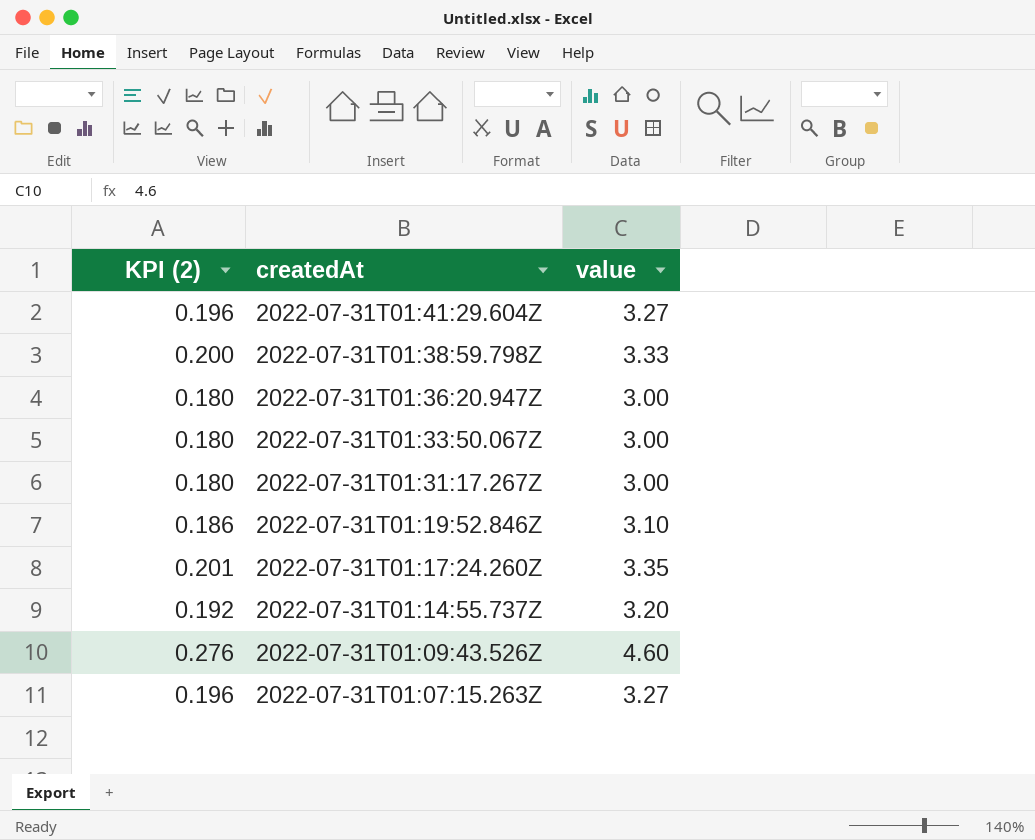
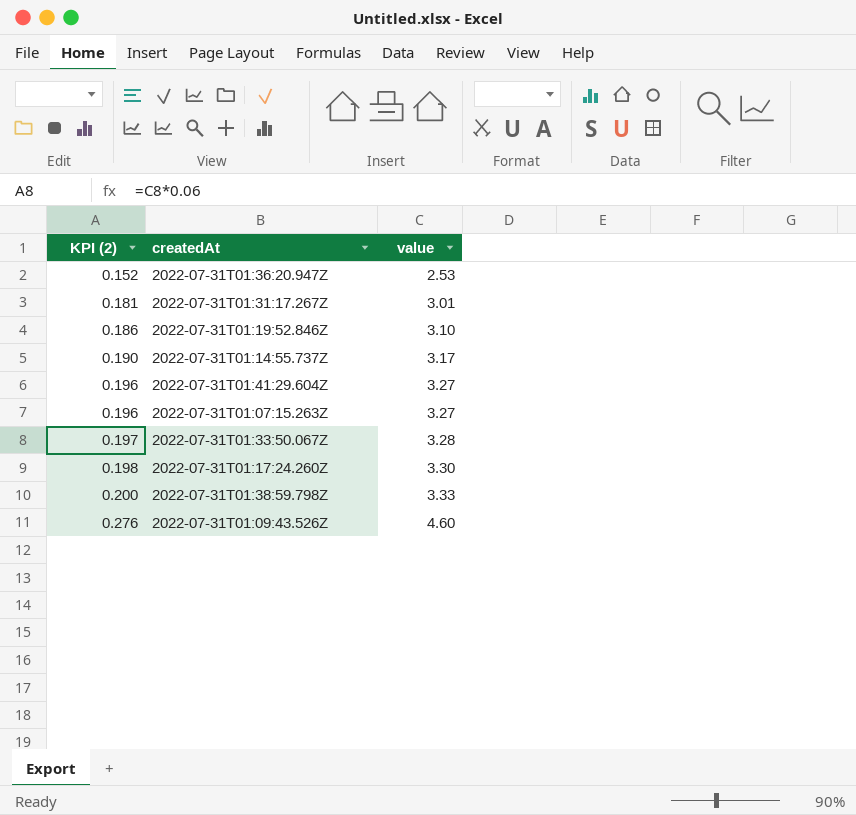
row order: createdAt descending -> KPI (2) ascending
2022-07-31T01:36:20.947Z | KPI (2): 0.180 -> 0.152
2022-07-31T01:36:20.947Z | value: 3.00 -> 2.53
2022-07-31T01:31:17.267Z | KPI (2): 0.180 -> 0.181
2022-07-31T01:31:17.267Z | value: 3.00 -> 3.01
2022-07-31T01:14:55.737Z | KPI (2): 0.192 -> 0.190
2022-07-31T01:14:55.737Z | value: 3.20 -> 3.17
2022-07-31T01:33:50.067Z | KPI (2): 0.180 -> 0.197
2022-07-31T01:33:50.067Z | value: 3.00 -> 3.28
2022-07-31T01:17:24.260Z | KPI (2): 0.201 -> 0.198
2022-07-31T01:17:24.260Z | value: 3.35 -> 3.30

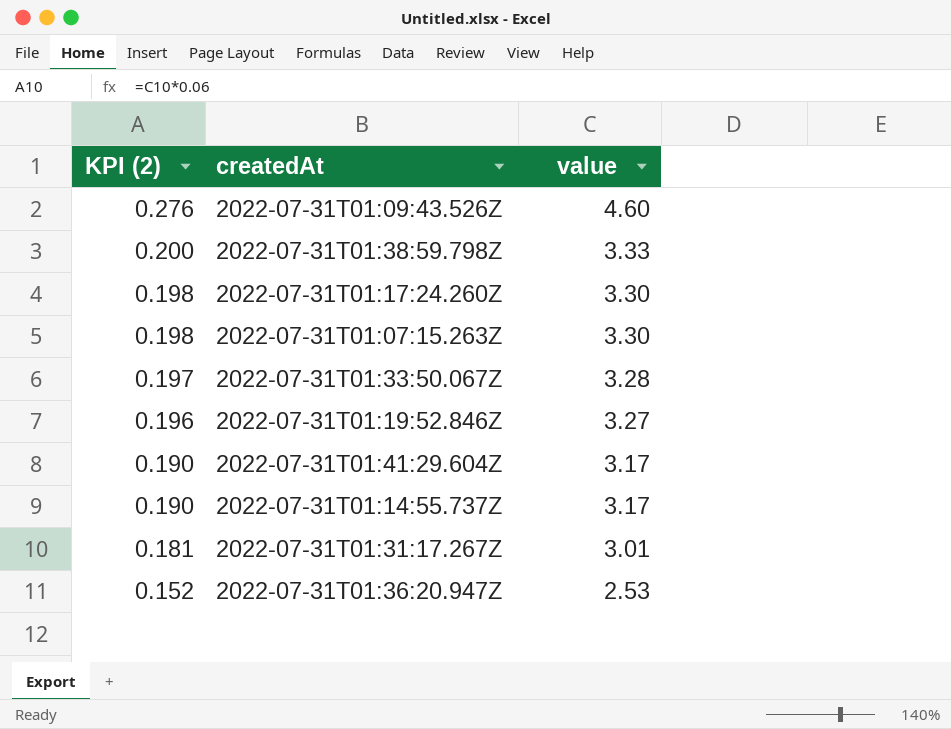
row order: KPI (2) ascending -> KPI (2) descending
2022-07-31T01:07:15.263Z | KPI (2): 0.196 -> 0.198
2022-07-31T01:07:15.263Z | value: 3.27 -> 3.30
2022-07-31T01:19:52.846Z | KPI (2): 0.186 -> 0.196
2022-07-31T01:19:52.846Z | value: 3.10 -> 3.27
2022-07-31T01:41:29.604Z | KPI (2): 0.196 -> 0.190
2022-07-31T01:41:29.604Z | value: 3.27 -> 3.17

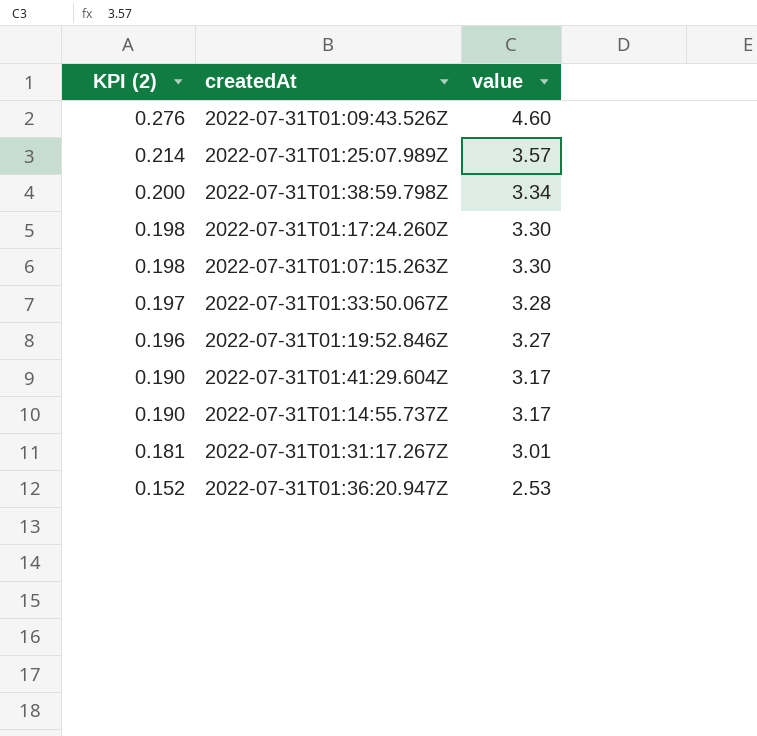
row 2022-07-31T01:25:07.989Z: none -> 0.214 | 3.57
2022-07-31T01:38:59.798Z | value: 3.33 -> 3.34

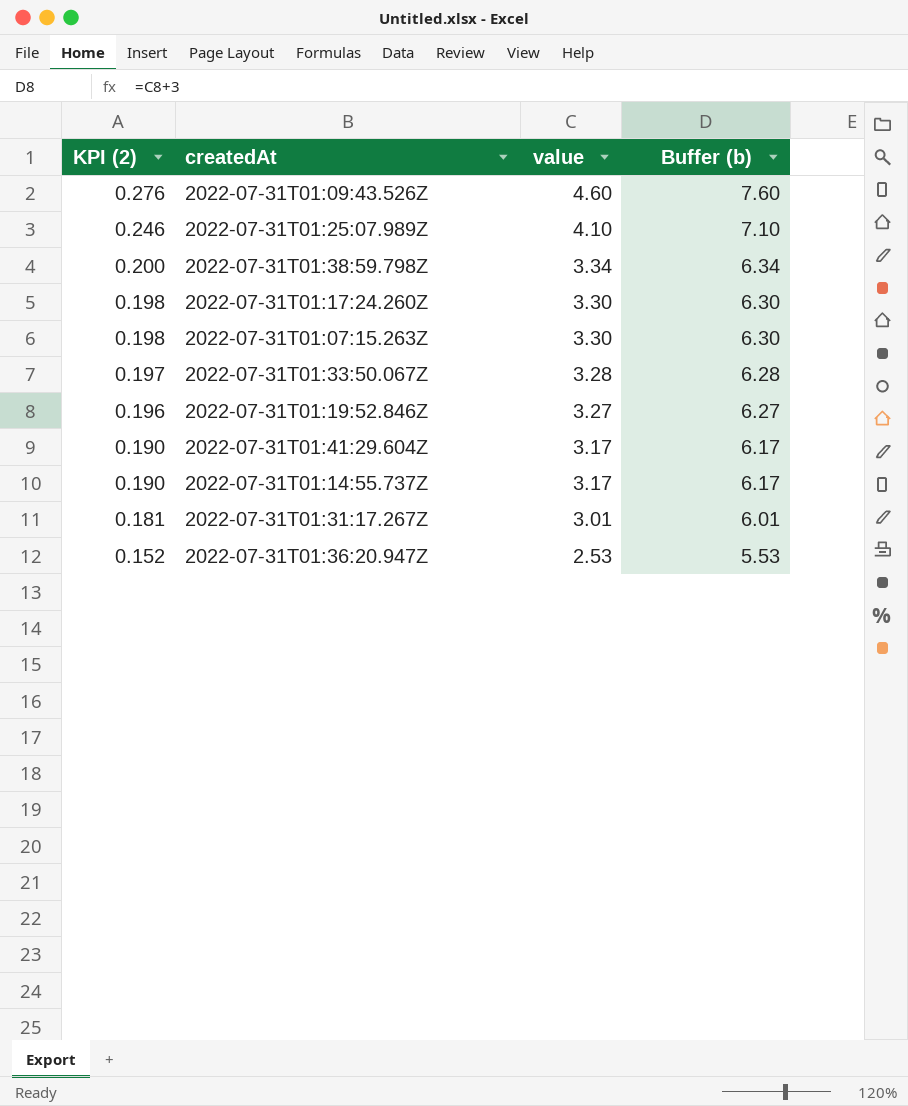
column Buffer (b) | formula: none -> [value] + 3
2022-07-31T01:25:07.989Z | KPI (2): 0.214 -> 0.246
2022-07-31T01:25:07.989Z | value: 3.57 -> 4.10

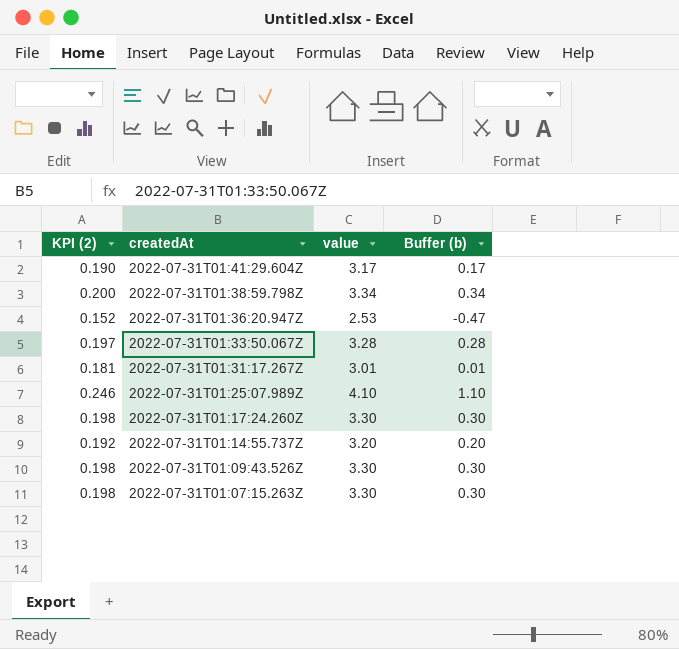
row order: KPI (2) descending -> createdAt descending
column Buffer (b) | formula: [value] + 3 -> [value] - 3
row 2022-07-31T01:19:52.846Z: 0.196 | 3.27 | 6.27 -> none
2022-07-31T01:14:55.737Z | KPI (2): 0.190 -> 0.192
2022-07-31T01:14:55.737Z | value: 3.17 -> 3.20
2022-07-31T01:09:43.526Z | KPI (2): 0.276 -> 0.198
2022-07-31T01:09:43.526Z | value: 4.60 -> 3.30

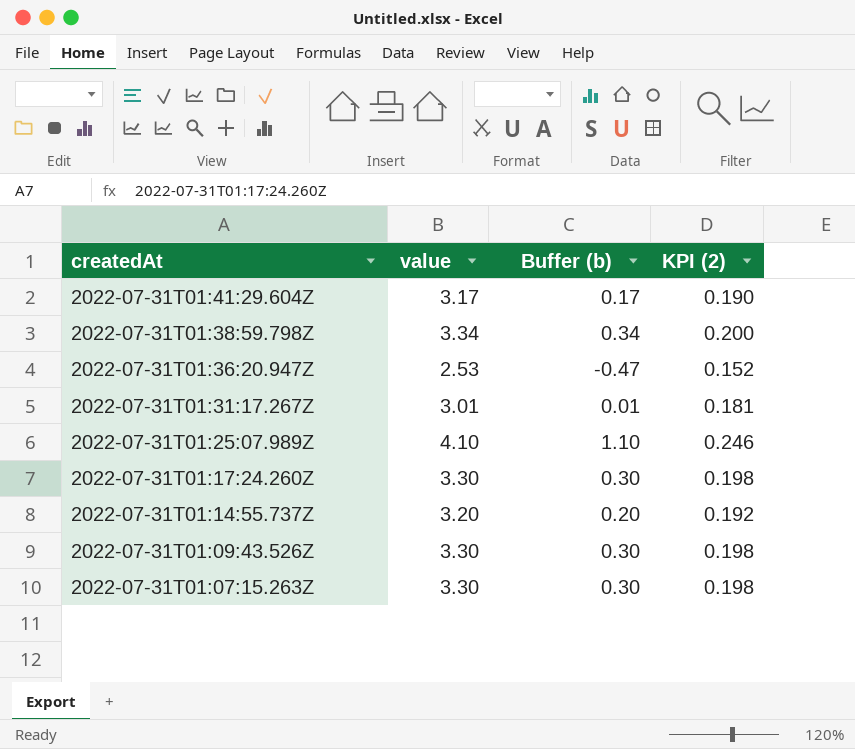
column KPI (2) | position: 1 -> 4
row 2022-07-31T01:33:50.067Z: 0.197 | 3.28 | 0.28 -> none

